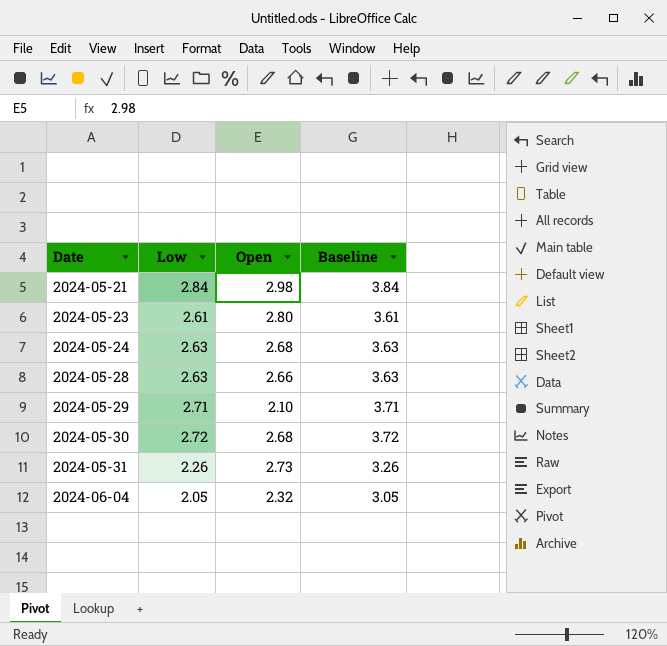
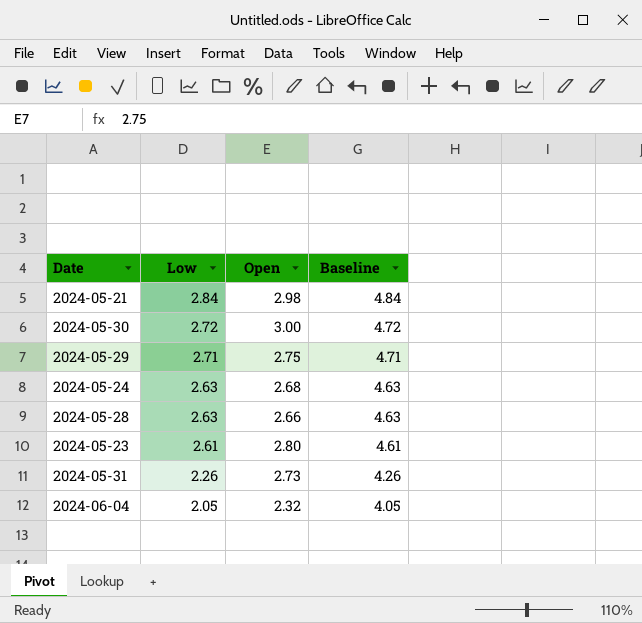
row order: Date ascending -> Low descending
column Baseline | formula: [Low] + 1 -> [Low] + 2
2024-05-30 | Open: 2.68 -> 3.00
2024-05-29 | Open: 2.10 -> 2.75

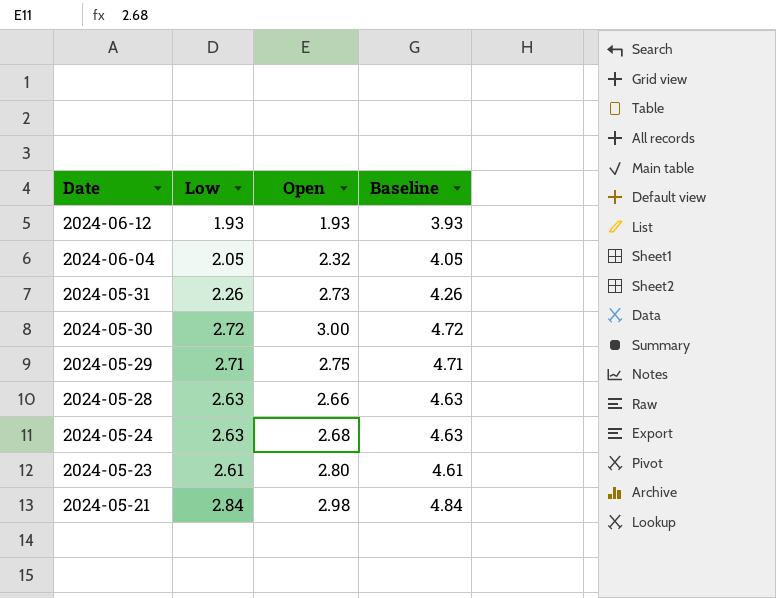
row order: Low descending -> Date descending
row 2024-06-12: none -> 1.93 | 1.93 | 3.93

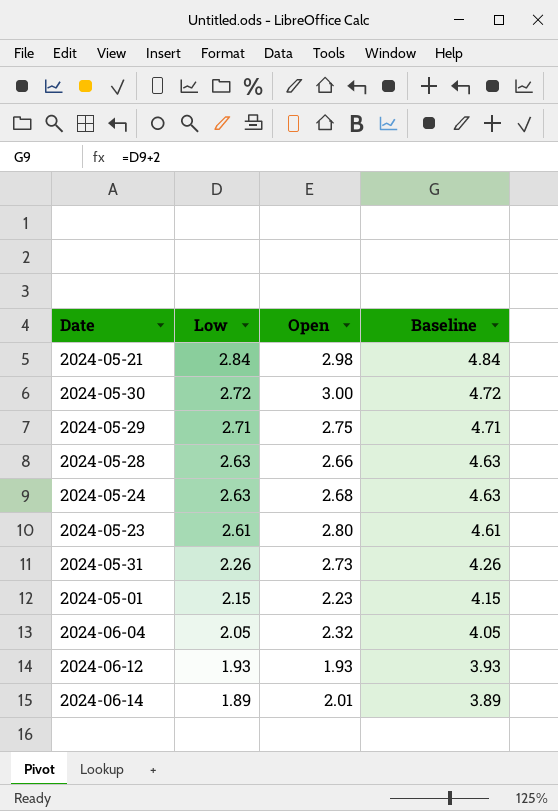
row order: Date descending -> Low descending
row 2024-05-01: none -> 2.15 | 2.23 | 4.15
row 2024-06-14: none -> 1.89 | 2.01 | 3.89

